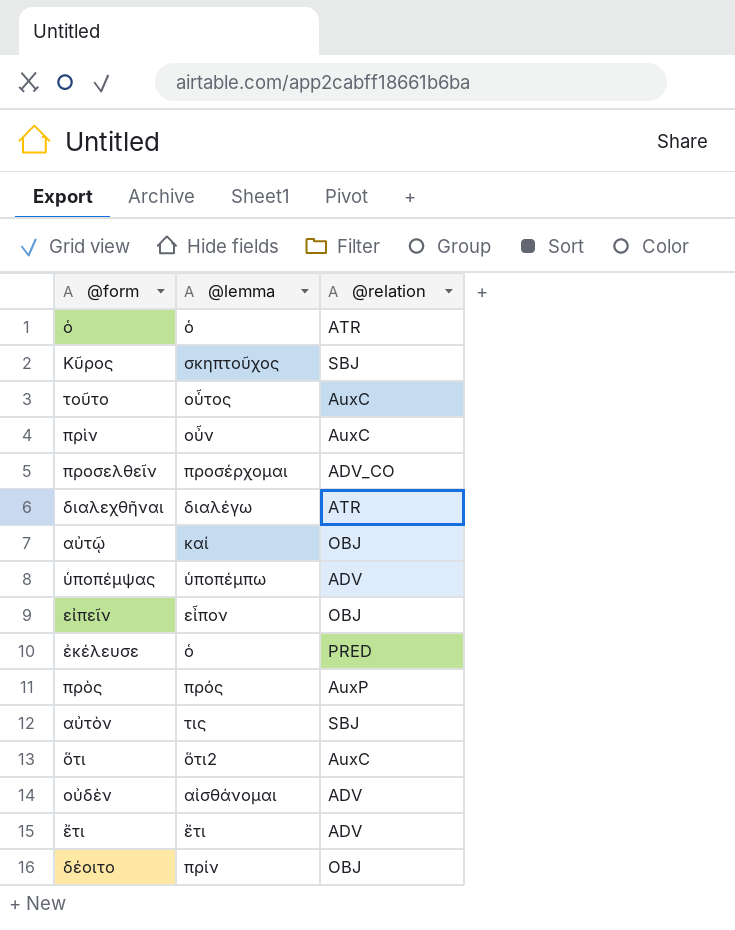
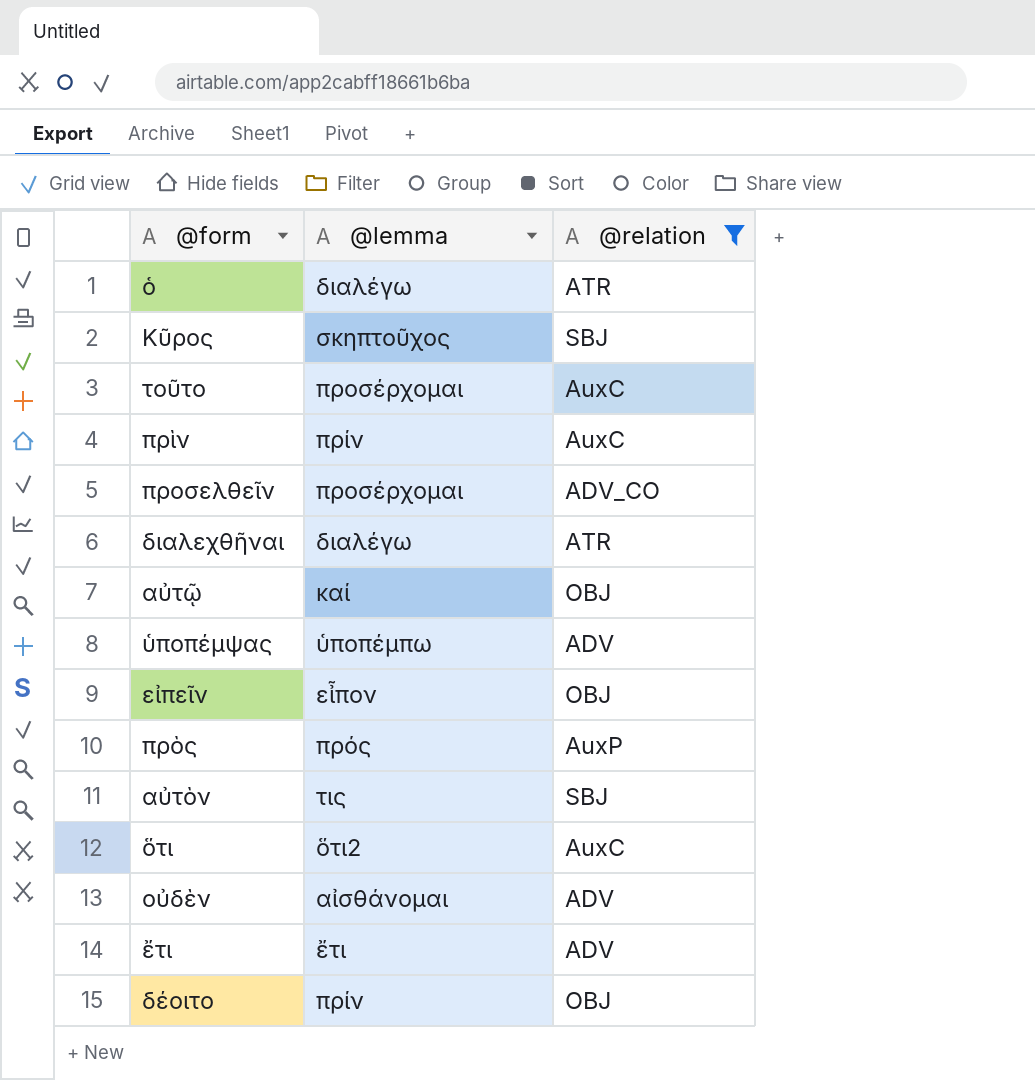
filter: none -> @relation != PRED
ὁ | @lemma: ὁ -> διαλέγω
τοῦτο | @lemma: οὗτος -> προσέρχομαι
πρὶν | @lemma: οὖν -> πρίν

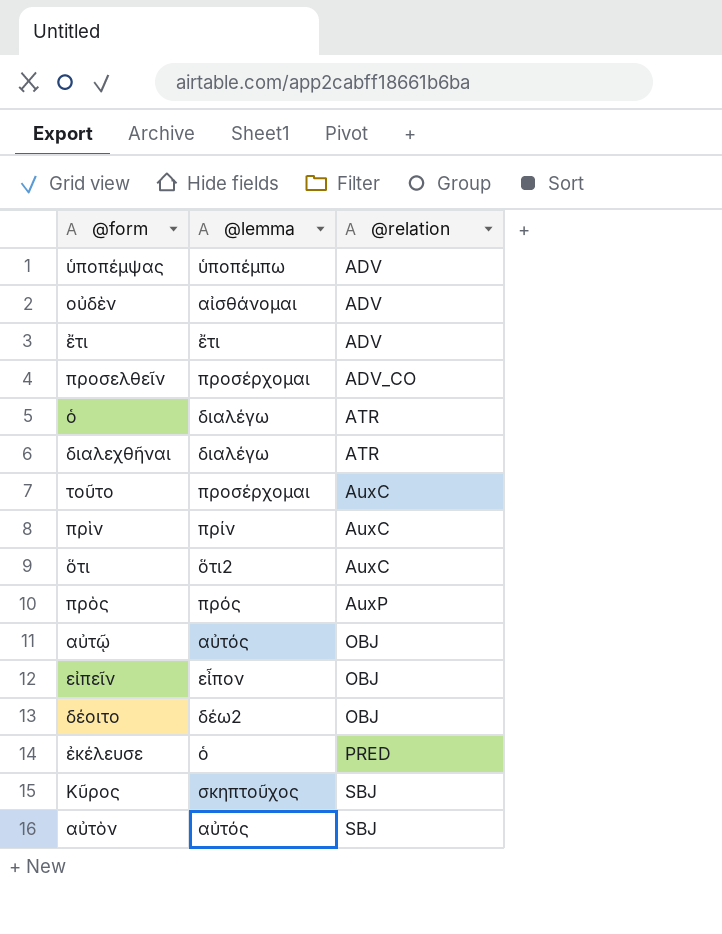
filter: @relation != PRED -> none
row order: none -> @relation ascending
αὐτῷ | @lemma: καί -> αὐτός
δέοιτο | @lemma: πρίν -> δέω2
αὐτὸν | @lemma: τις -> αὐτός

